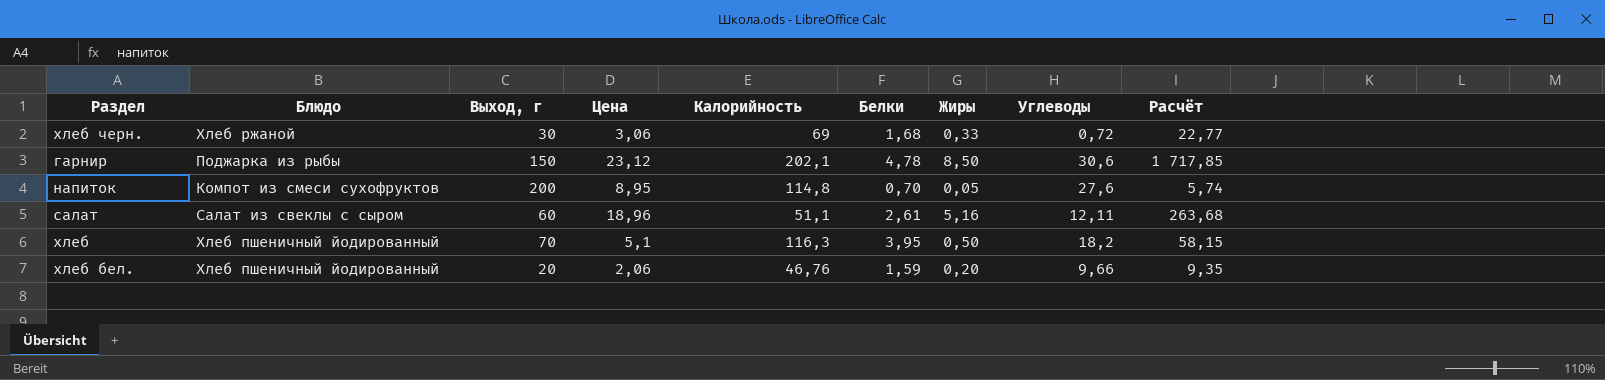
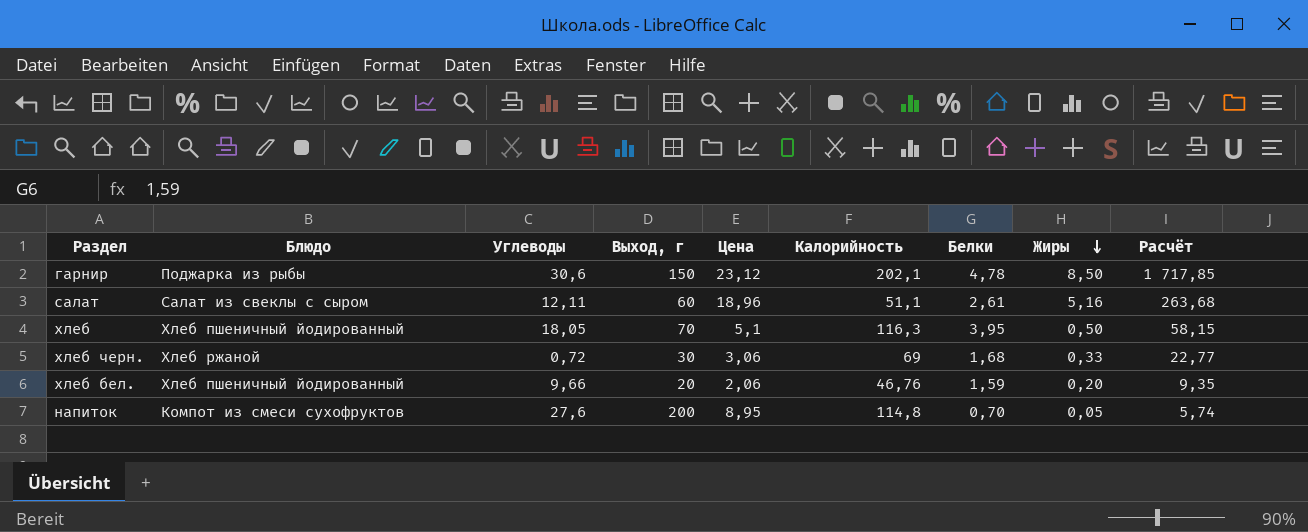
row order: none -> Жиры descending
column Углеводы | position: 8 -> 3
хлеб | Углеводы: 18,2 -> 18,05

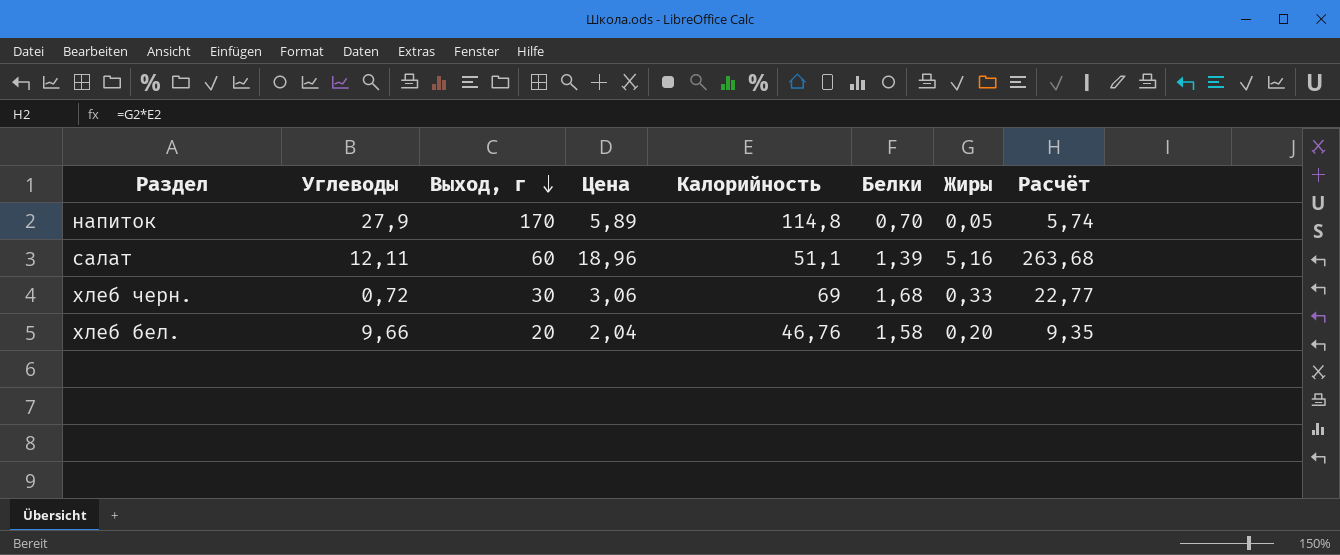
row order: Жиры descending -> Выход, г descending
column Блюдо | position: 2 -> none
row гарнир: Поджарка из рыбы | 30,6 | 150 | 23,12 | 202,1 | 4,78 | 8,50 | 1 717,85 -> none
row хлеб: Хлеб пшеничный йодированный | 18,05 | 70 | 5,1 | 116,3 | 3,95 | 0,50 | 58,15 -> none
напиток | Углеводы: 27,6 -> 27,9
напиток | Выход, г: 200 -> 170
напиток | Цена: 8,95 -> 5,89
салат | Белки: 2,61 -> 1,39
хлеб бел. | Цена: 2,06 -> 2,04
хлеб бел. | Белки: 1,59 -> 1,58

